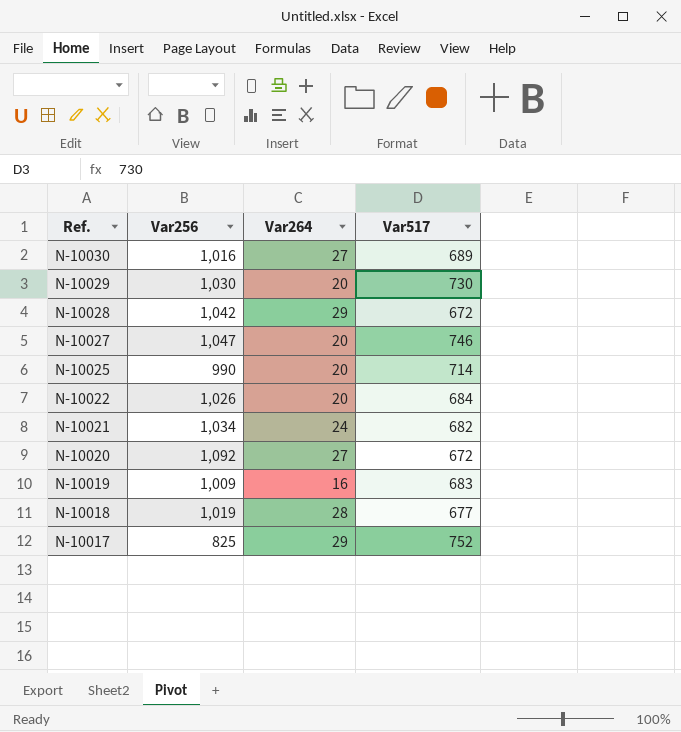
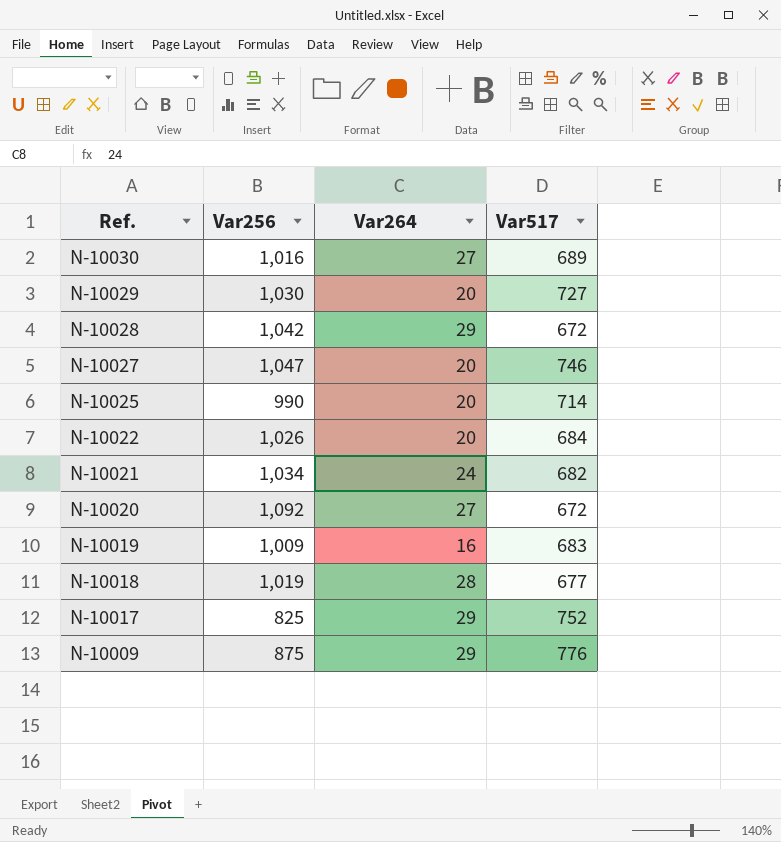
N-10029 | Var517: 730 -> 727
row N-10009: none -> 875 | 29 | 776

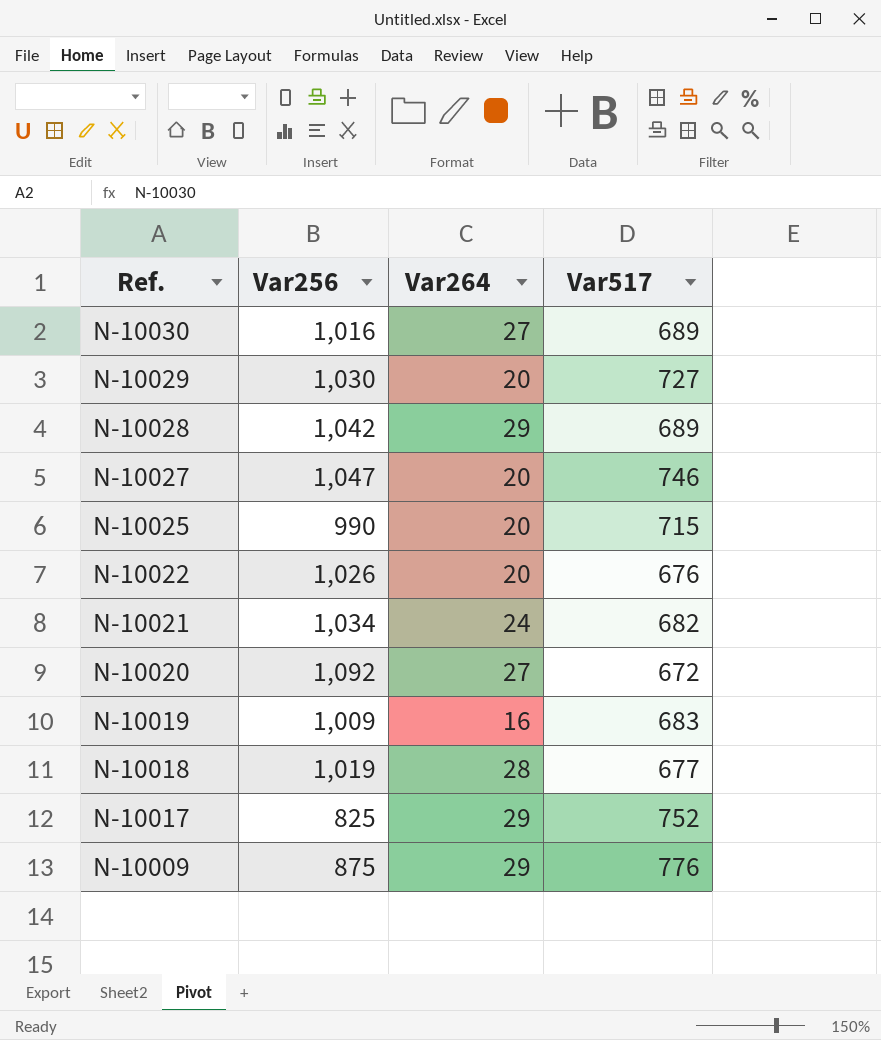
N-10028 | Var517: 672 -> 689
N-10025 | Var517: 714 -> 715
N-10022 | Var517: 684 -> 676

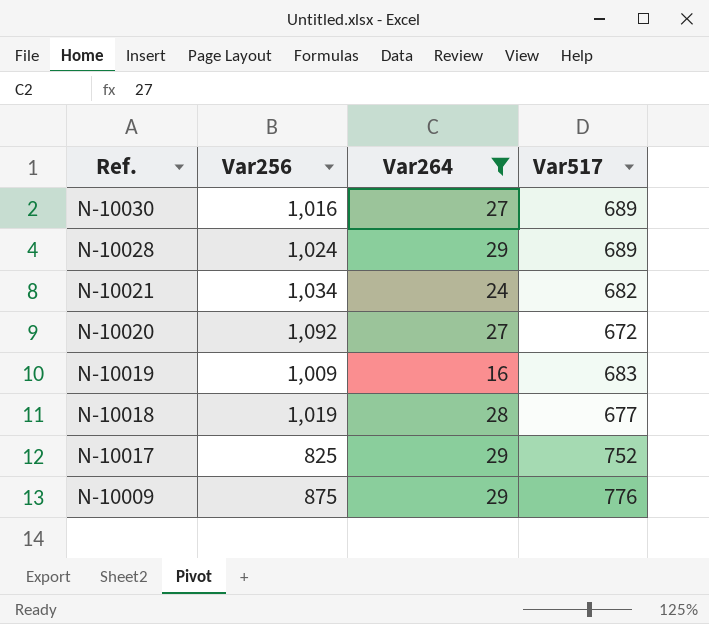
filter: none -> Var264 != 20
N-10028 | Var256: 1,042 -> 1,024

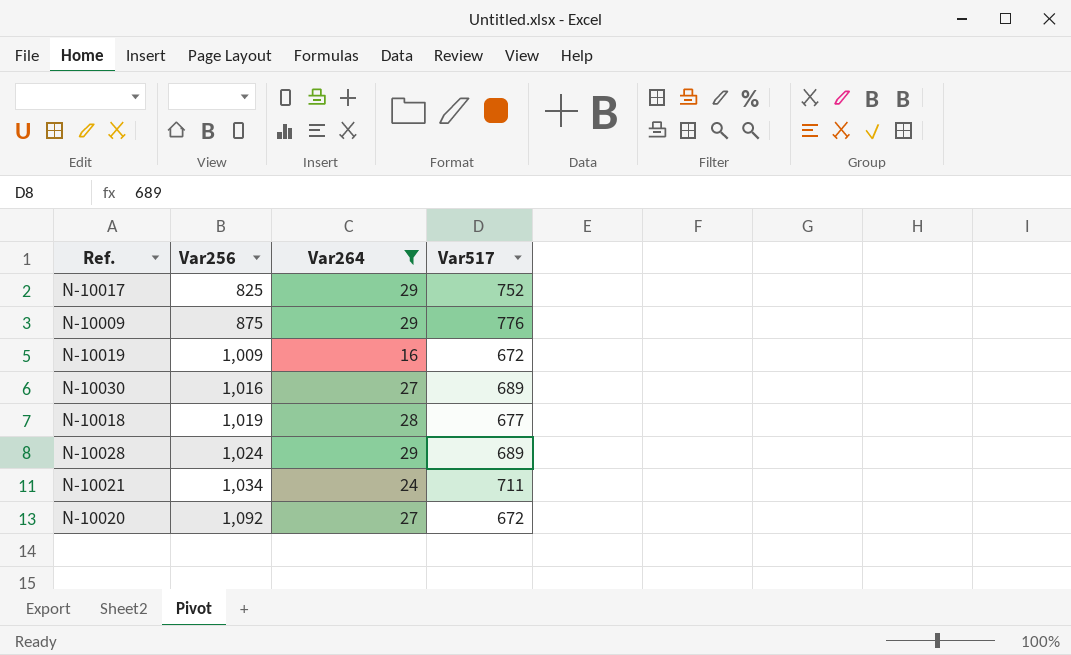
row order: Ref. descending -> Var256 ascending
N-10019 | Var517: 683 -> 672
N-10021 | Var517: 682 -> 711

